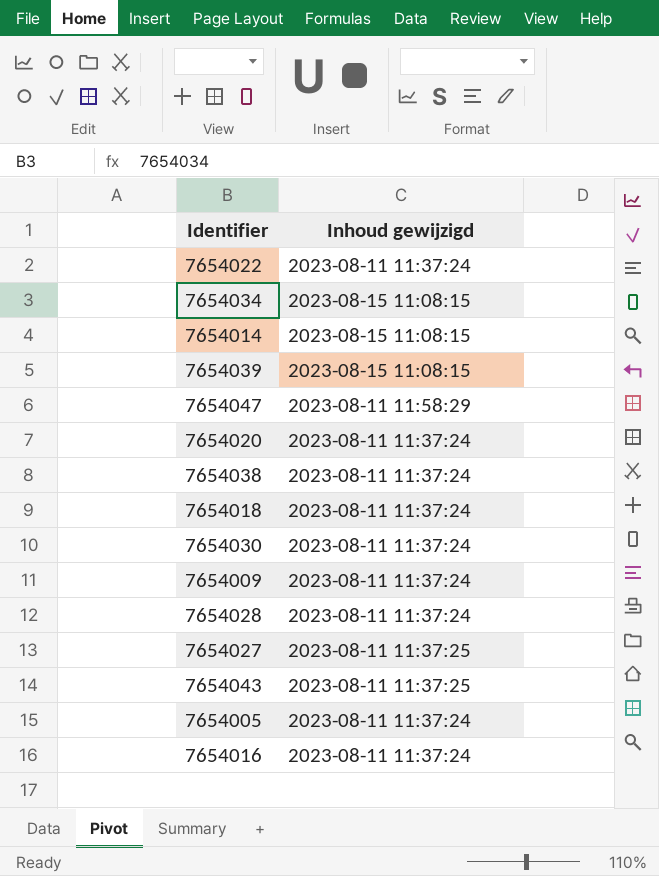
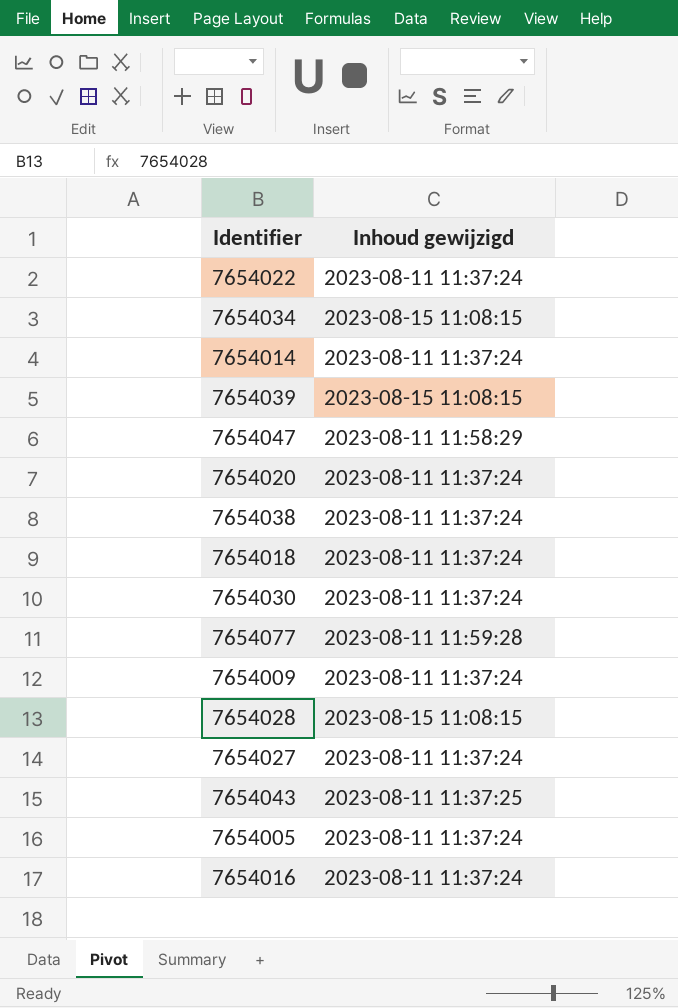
7654014 | Inhoud gewijzigd: 2023-08-15 11:08:15 -> 2023-08-11 11:37:24
row 7654077: none -> 2023-08-11 11:59:28
7654028 | Inhoud gewijzigd: 2023-08-11 11:37:24 -> 2023-08-15 11:08:15
7654027 | Inhoud gewijzigd: 2023-08-11 11:37:25 -> 2023-08-11 11:37:24

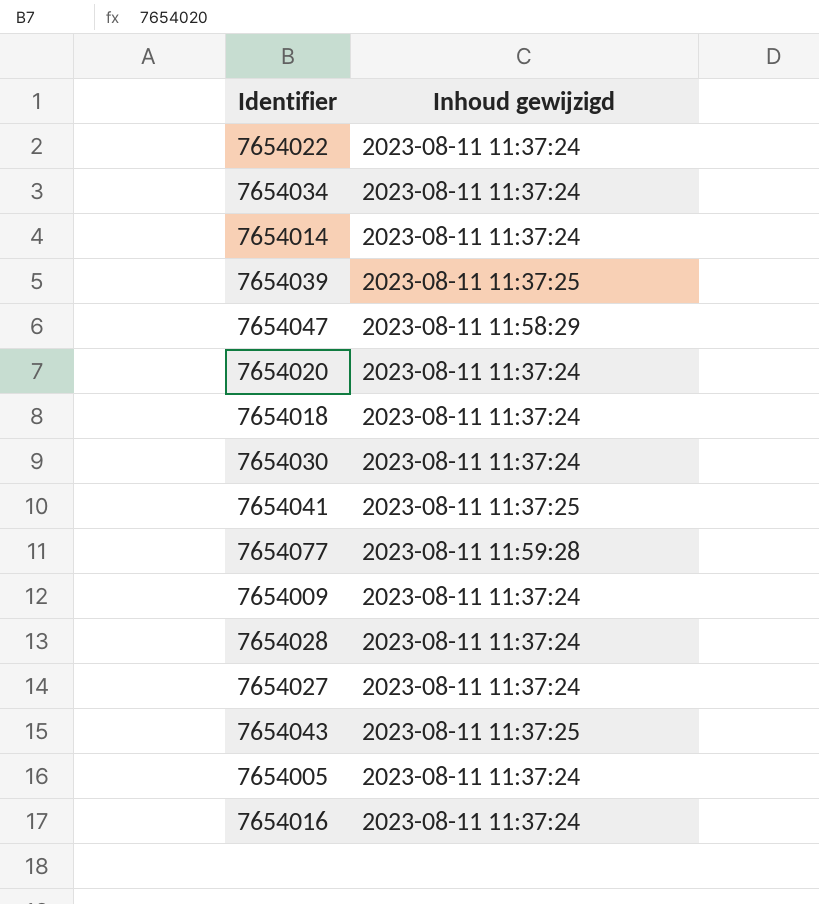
row 7654038: 2023-08-11 11:37:24 -> none
7654034 | Inhoud gewijzigd: 2023-08-15 11:08:15 -> 2023-08-11 11:37:24
7654039 | Inhoud gewijzigd: 2023-08-15 11:08:15 -> 2023-08-11 11:37:25
row 7654041: none -> 2023-08-11 11:37:25
7654028 | Inhoud gewijzigd: 2023-08-15 11:08:15 -> 2023-08-11 11:37:24

